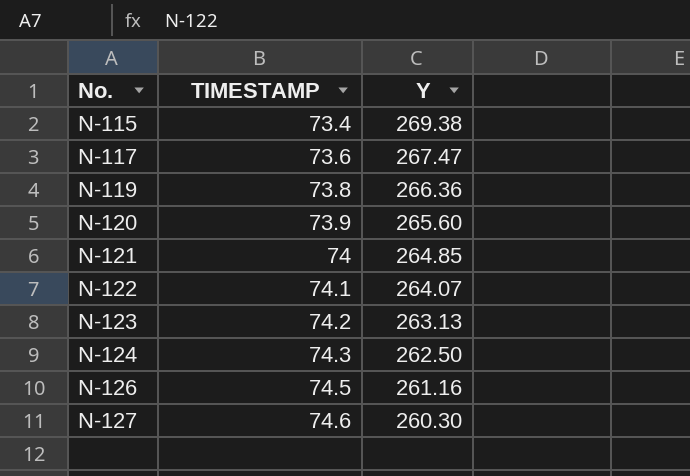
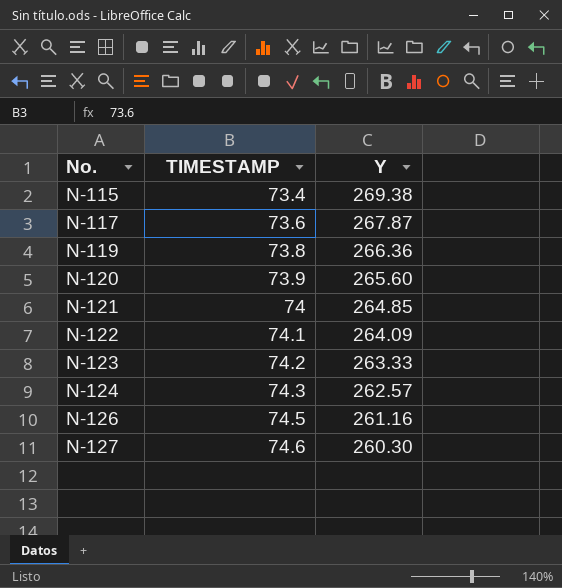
N-117 | Y: 267.47 -> 267.87
N-122 | Y: 264.07 -> 264.09
N-123 | Y: 263.13 -> 263.33
N-124 | Y: 262.50 -> 262.57

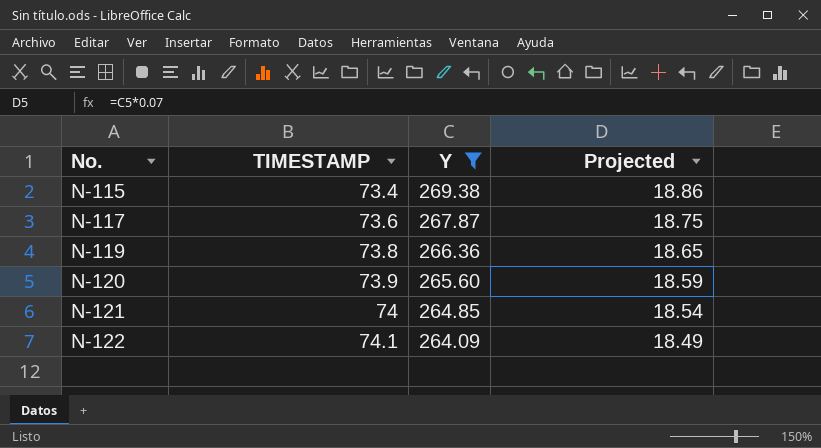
filter: none -> Y >= 264.09
column Projected | formula: none -> [Y] * 0.07

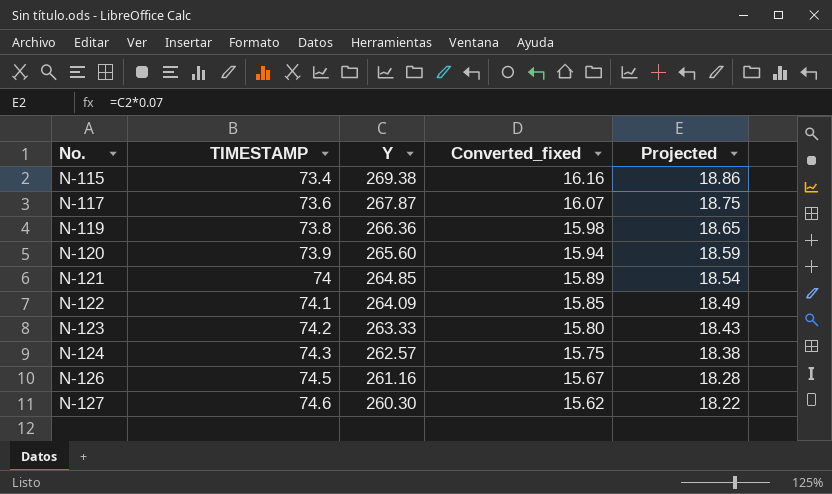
filter: Y >= 264.09 -> none
column Converted_fixed | formula: none -> [Y] * 0.06

